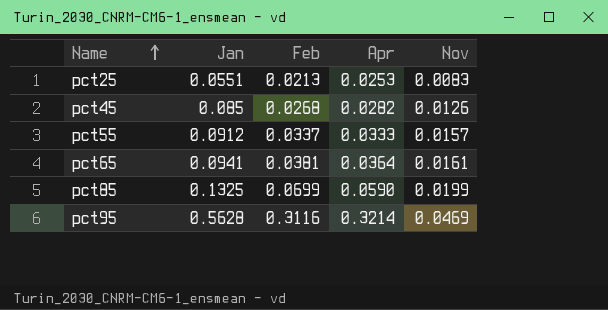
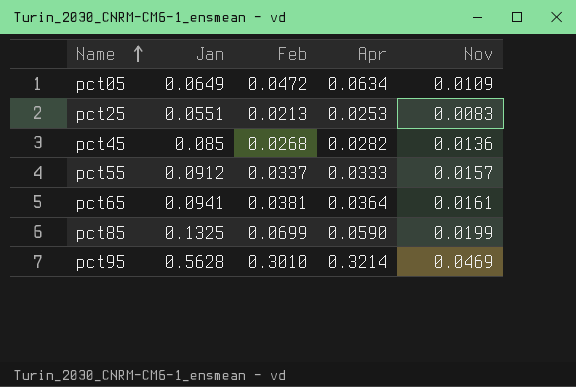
row pct05: none -> 0.0649 | 0.0472 | 0.0634 | 0.0109
pct45 | Nov: 0.0126 -> 0.0136
pct95 | Feb: 0.3116 -> 0.3010

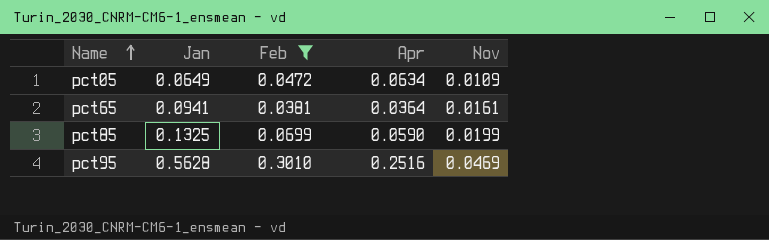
filter: none -> Feb >= 0.0381
pct95 | Apr: 0.3214 -> 0.2516

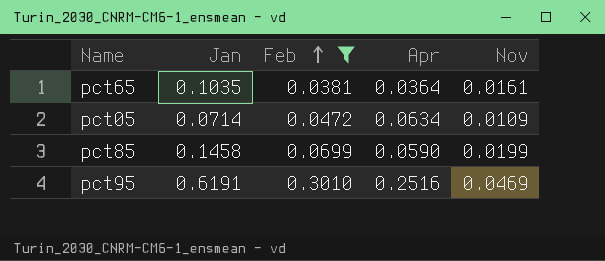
row order: Name ascending -> Feb ascending
pct65 | Jan: 0.0941 -> 0.1035
pct05 | Jan: 0.0649 -> 0.0714
pct85 | Jan: 0.1325 -> 0.1458
pct95 | Jan: 0.5628 -> 0.6191

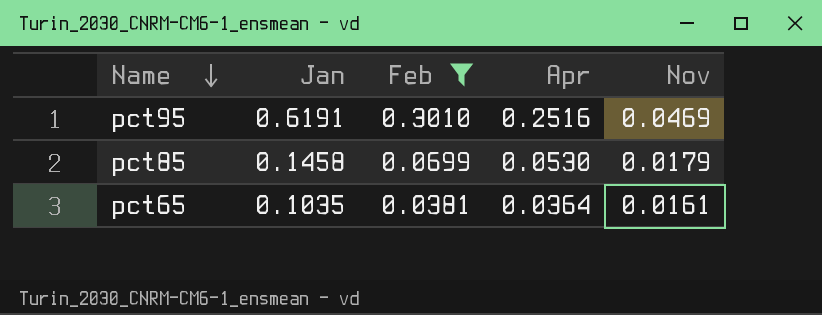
row order: Feb ascending -> Name descending
row pct05: 0.0714 | 0.0472 | 0.0634 | 0.0109 -> none
pct85 | Apr: 0.0590 -> 0.0530
pct85 | Nov: 0.0199 -> 0.0179

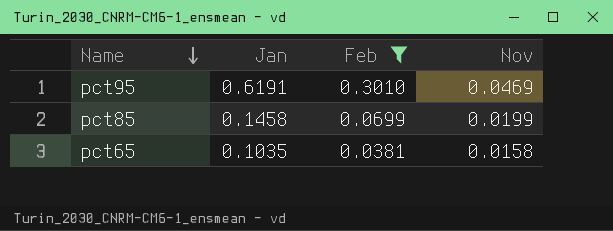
column Apr | position: 4 -> none
pct85 | Nov: 0.0179 -> 0.0199
pct65 | Nov: 0.0161 -> 0.0158

